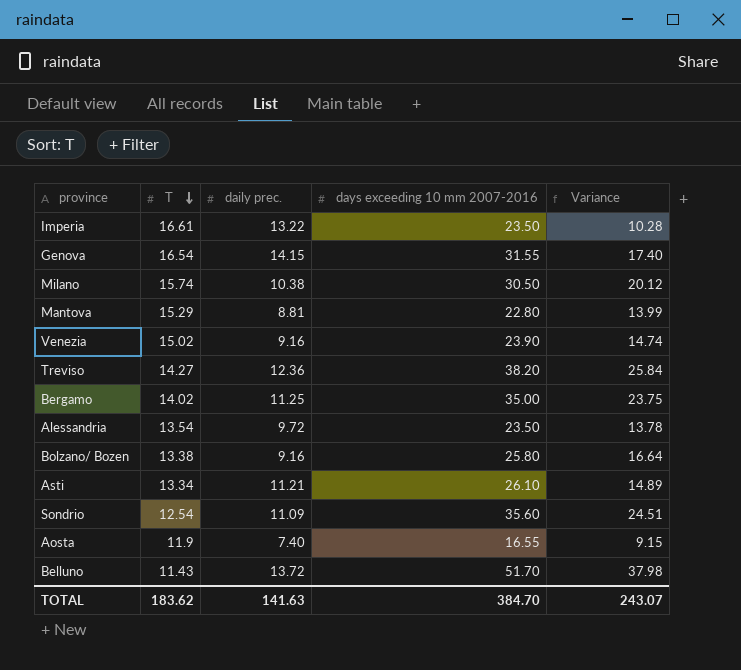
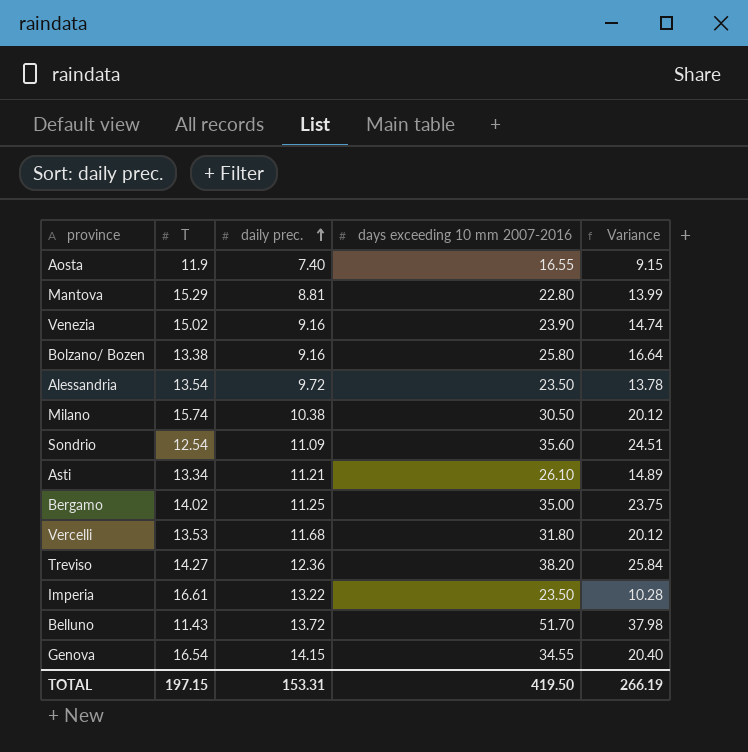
row order: T descending -> daily prec. ascending
row Vercelli: none -> 13.53 | 11.68 | 31.80 | 20.12
Genova | days exceeding 10 mm 2007-2016: 31.55 -> 34.55
Genova | Variance: 17.40 -> 20.40
TOTAL | T: 183.62 -> 197.15
TOTAL | daily prec.: 141.63 -> 153.31
TOTAL | days exceeding 10 mm 2007-2016: 384.70 -> 419.50
TOTAL | Variance: 243.07 -> 266.19

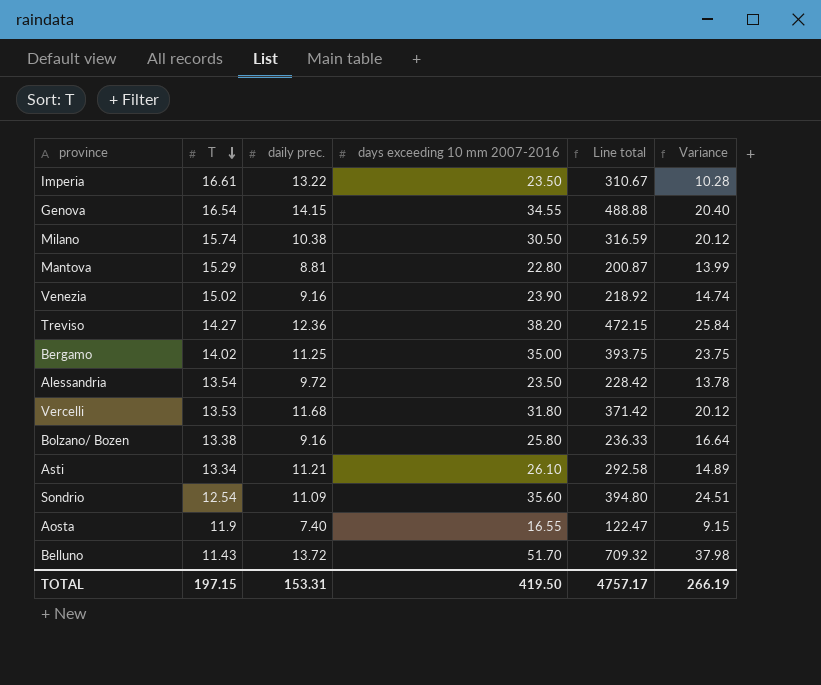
row order: daily prec. ascending -> T descending
column Line total | formula: none -> [daily prec.] * [days exceeding 10 mm 2007-2016]

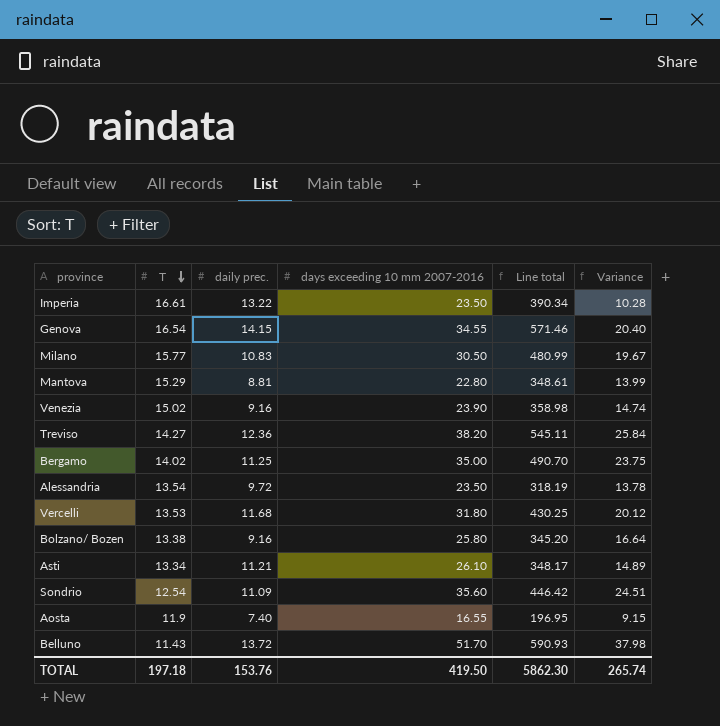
column Line total | formula: [daily prec.] * [days exceeding 10 mm 2007-2016] -> [T] * [days exceeding 10 mm 2007-2016]
Milano | T: 15.74 -> 15.77
Milano | daily prec.: 10.38 -> 10.83
Milano | Variance: 20.12 -> 19.67
TOTAL | T: 197.15 -> 197.18
TOTAL | daily prec.: 153.31 -> 153.76
TOTAL | Line total: 4757.17 -> 5862.30
TOTAL | Variance: 266.19 -> 265.74

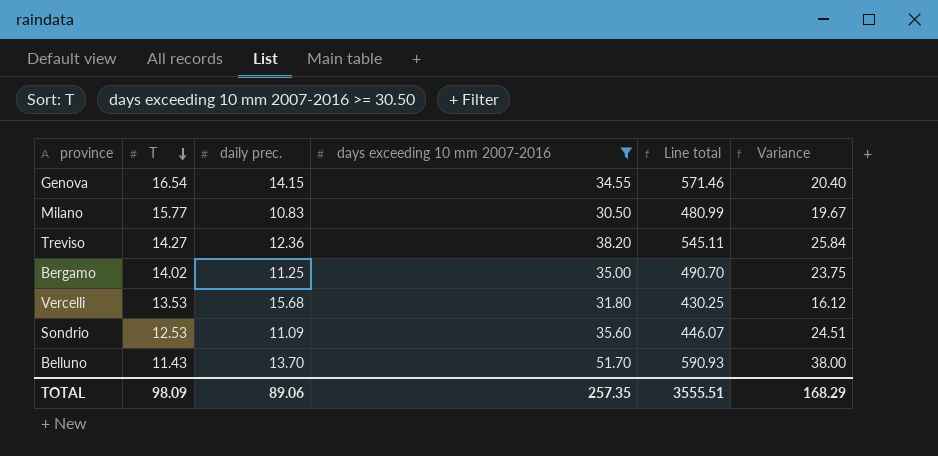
filter: none -> days exceeding 10 mm 2007-2016 >= 30.50
Vercelli | daily prec.: 11.68 -> 15.68
Vercelli | Variance: 20.12 -> 16.12
Sondrio | T: 12.54 -> 12.53
Sondrio | Line total: 446.42 -> 446.07
Belluno | daily prec.: 13.72 -> 13.70
Belluno | Variance: 37.98 -> 38.00
TOTAL | T: 197.18 -> 98.09
TOTAL | daily prec.: 153.76 -> 89.06
TOTAL | days exceeding 10 mm 2007-2016: 419.50 -> 257.35
TOTAL | Line total: 5862.30 -> 3555.51
TOTAL | Variance: 265.74 -> 168.29

